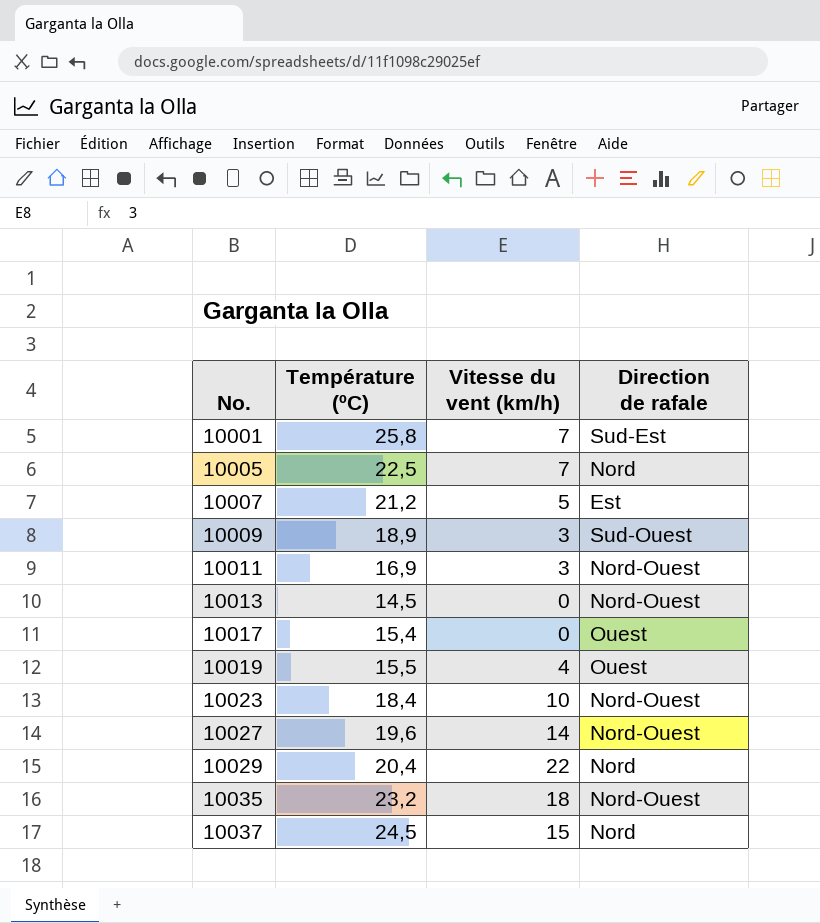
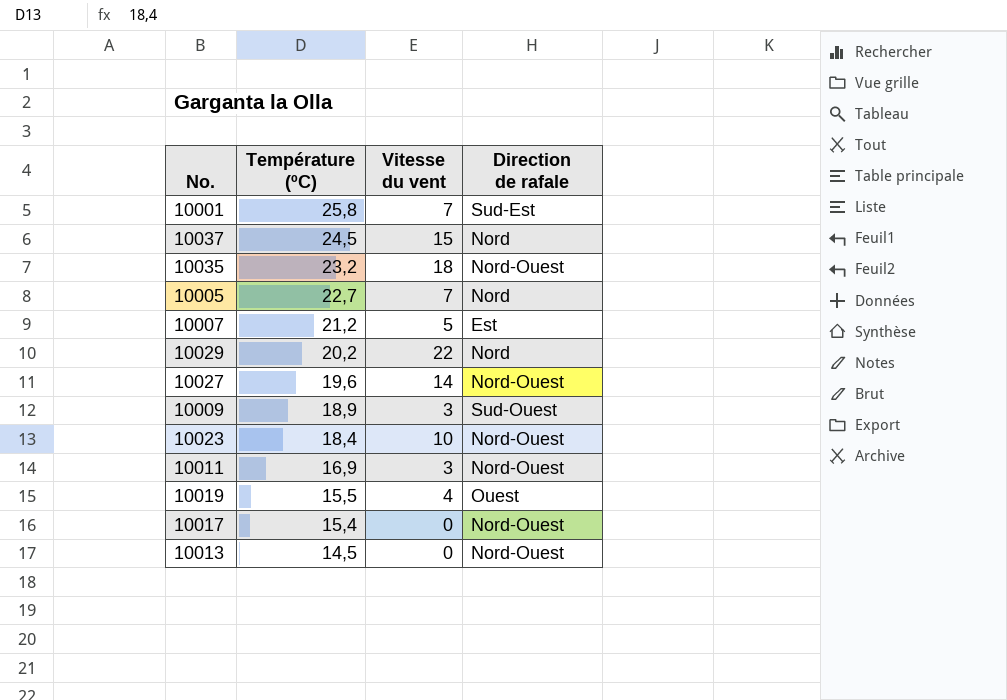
row order: No. ascending -> Température (ºC) descending
column name: Vitesse du vent (km/h) -> Vitesse du vent
10005 | Température (ºC): 22,5 -> 22,7
10029 | Température (ºC): 20,4 -> 20,2
10017 | Direction de rafale: Ouest -> Nord-Ouest

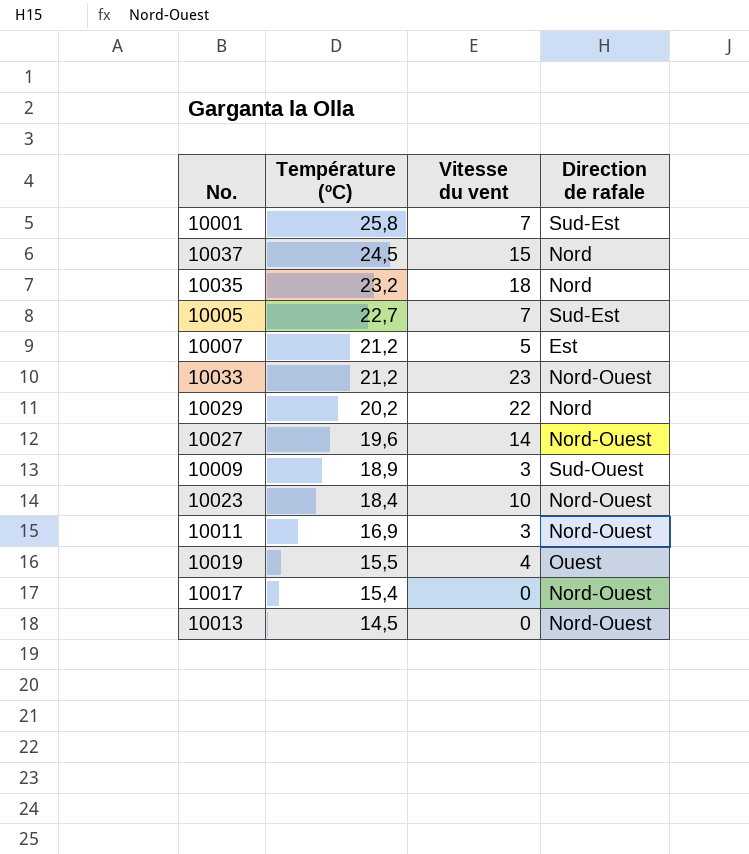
10035 | Direction de rafale: Nord-Ouest -> Nord
10005 | Direction de rafale: Nord -> Sud-Est
row 10033: none -> 21,2 | 23 | Nord-Ouest

